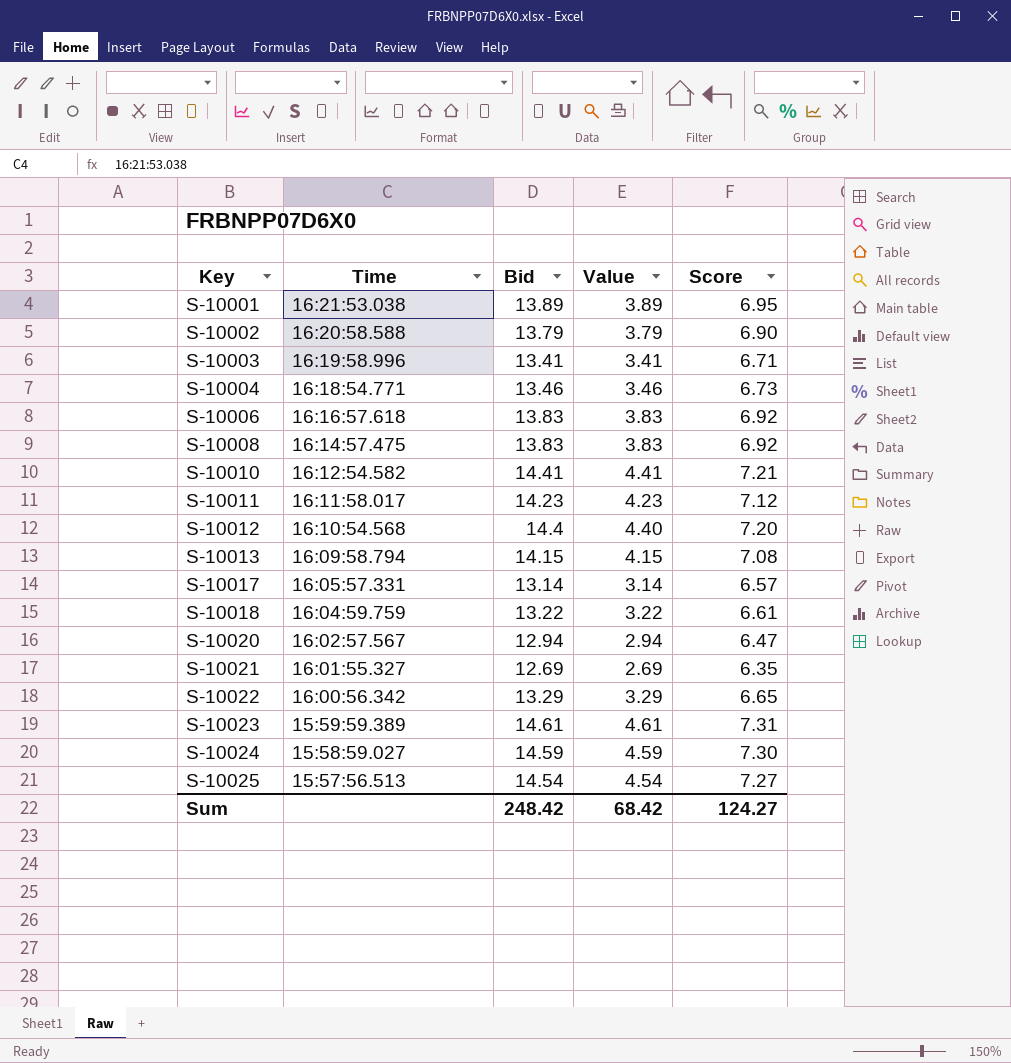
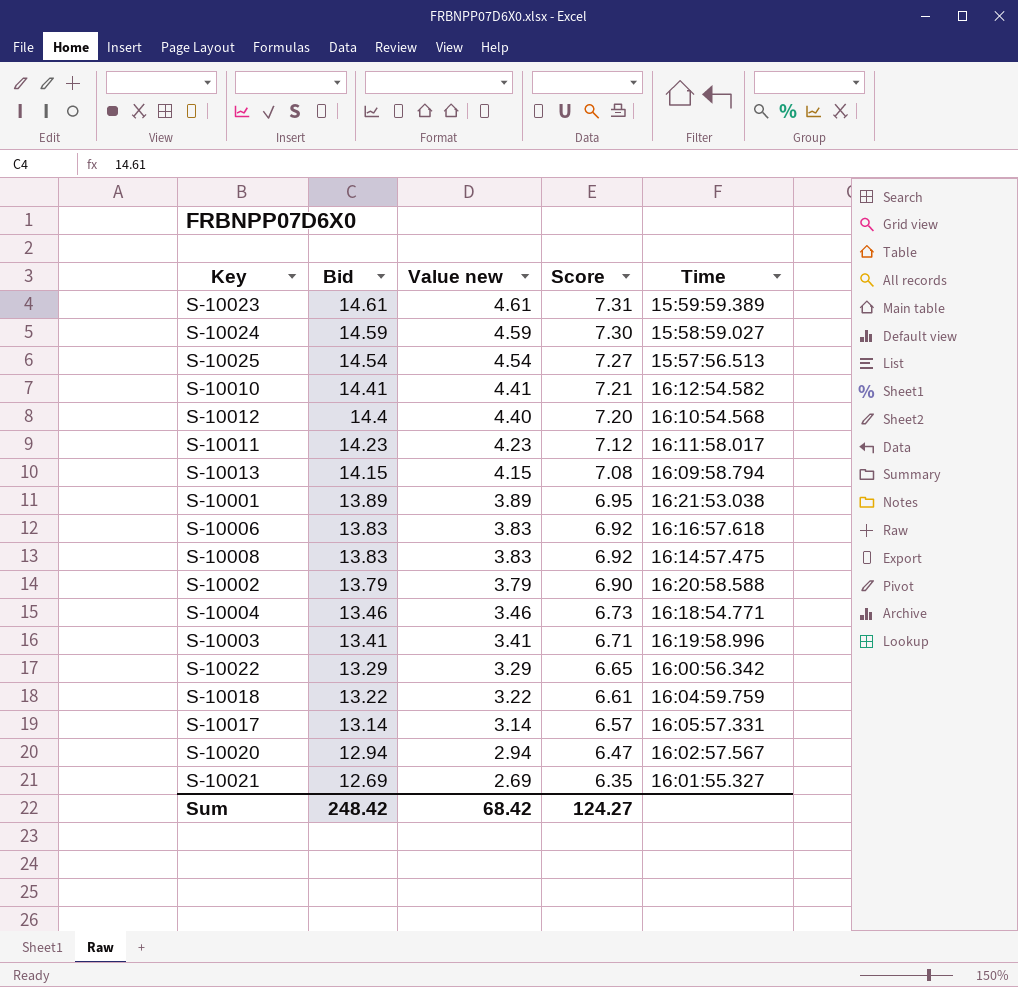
row order: Key ascending -> Bid descending
column name: Value -> Value new
column Time | position: 2 -> 5

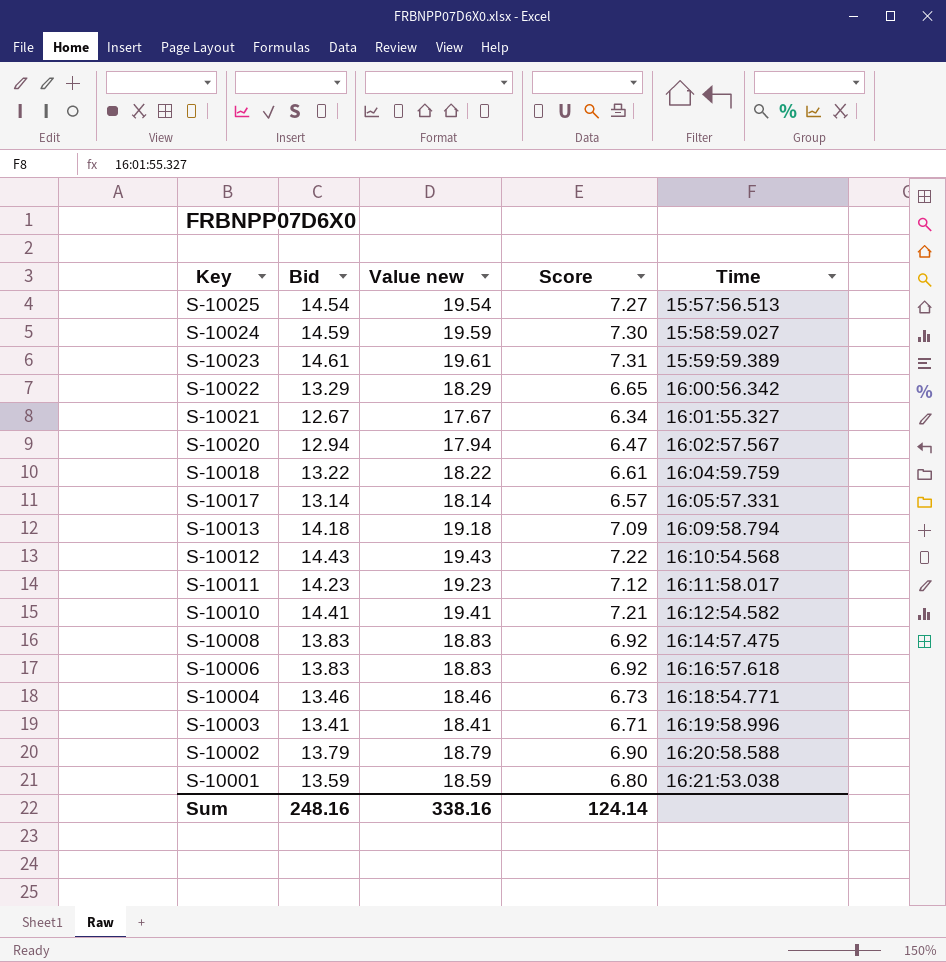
row order: Bid descending -> Key descending
column Value new | formula: [Bid] - 10 -> [Bid] + 5
S-10021 | Bid: 12.69 -> 12.67
S-10021 | Score: 6.35 -> 6.34
S-10013 | Bid: 14.15 -> 14.18
S-10013 | Score: 7.08 -> 7.09
S-10012 | Bid: 14.4 -> 14.43
S-10012 | Score: 7.20 -> 7.22
S-10001 | Bid: 13.89 -> 13.59
S-10001 | Score: 6.95 -> 6.80
Sum | Bid: 248.42 -> 248.16
Sum | Value new: 68.42 -> 338.16
Sum | Score: 124.27 -> 124.14

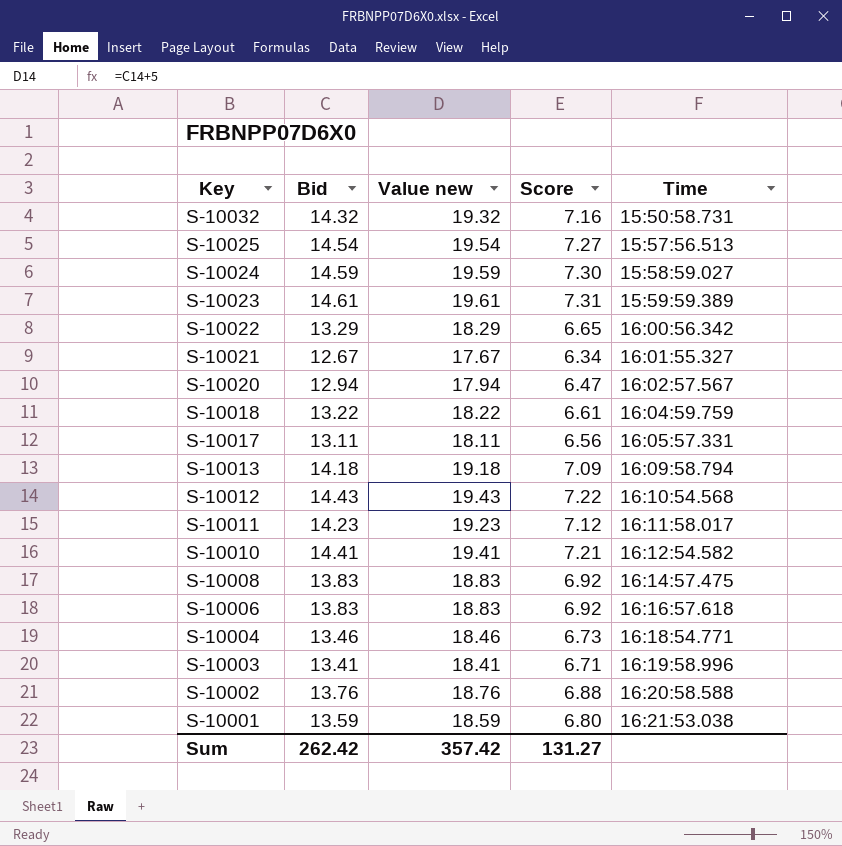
row S-10032: none -> 14.32 | 19.32 | 7.16 | 15:50:58.731
S-10017 | Bid: 13.14 -> 13.11
S-10017 | Value new: 18.14 -> 18.11
S-10017 | Score: 6.57 -> 6.56
S-10002 | Bid: 13.79 -> 13.76
S-10002 | Value new: 18.79 -> 18.76
S-10002 | Score: 6.90 -> 6.88
Sum | Bid: 248.16 -> 262.42
Sum | Value new: 338.16 -> 357.42
Sum | Score: 124.14 -> 131.27

